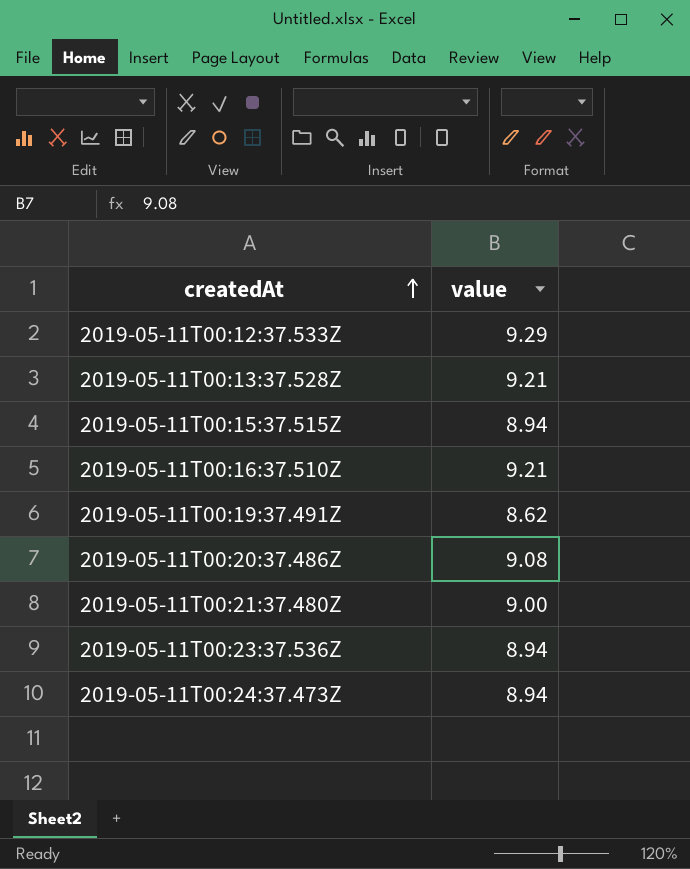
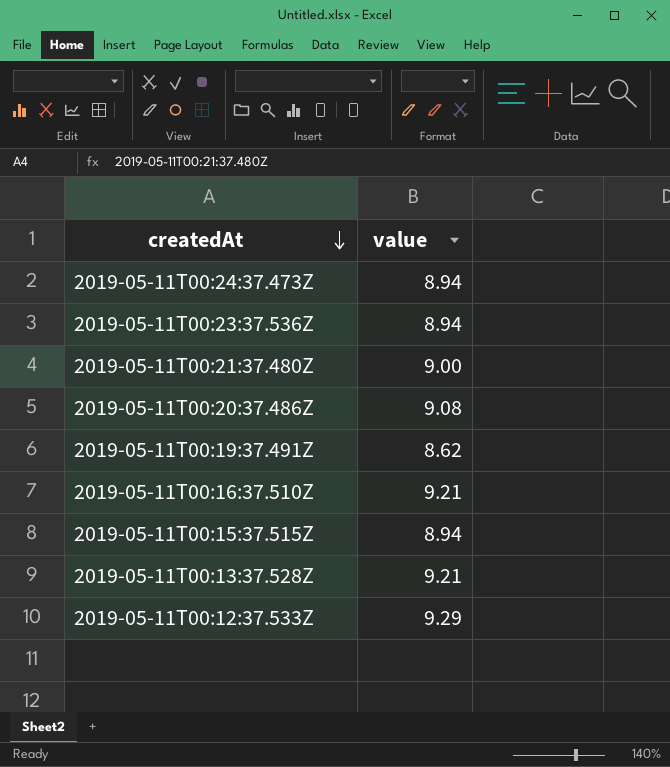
row order: createdAt ascending -> createdAt descending

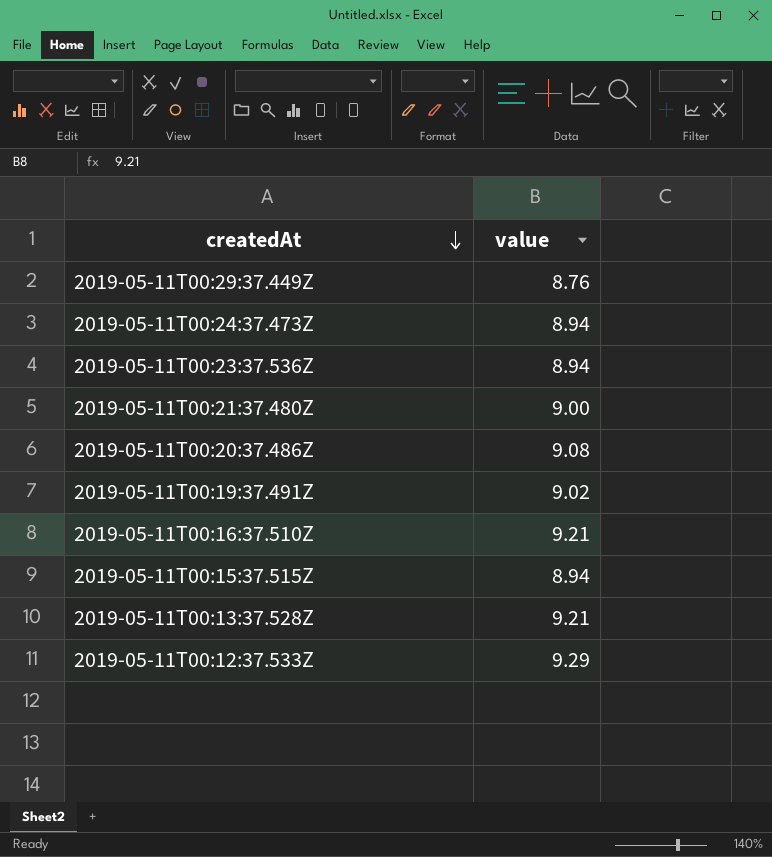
row 2019-05-11T00:29:37.449Z: none -> 8.76
2019-05-11T00:19:37.491Z | value: 8.62 -> 9.02

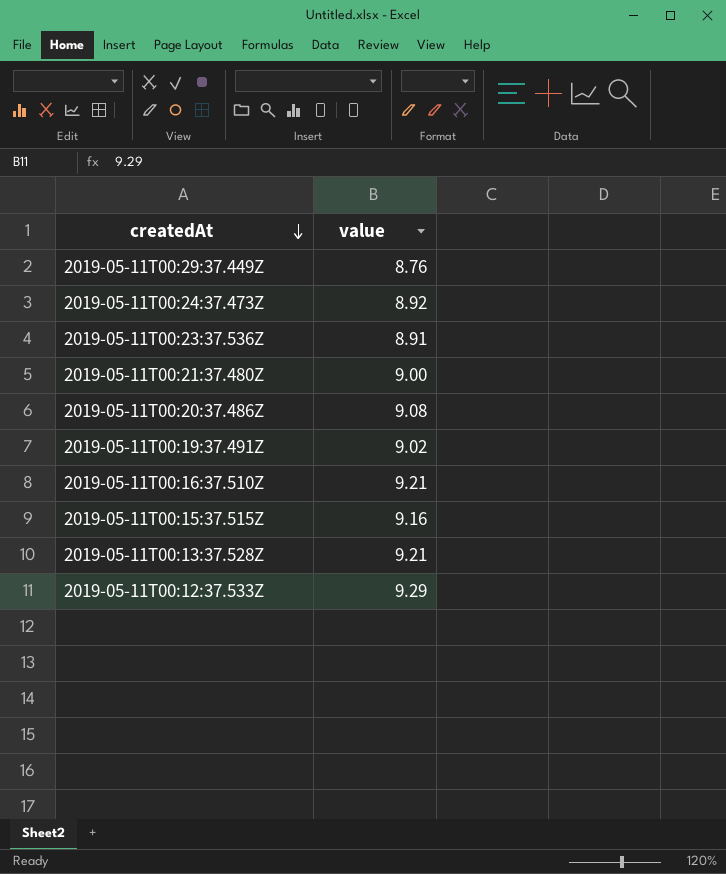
2019-05-11T00:24:37.473Z | value: 8.94 -> 8.92
2019-05-11T00:23:37.536Z | value: 8.94 -> 8.91
2019-05-11T00:15:37.515Z | value: 8.94 -> 9.16

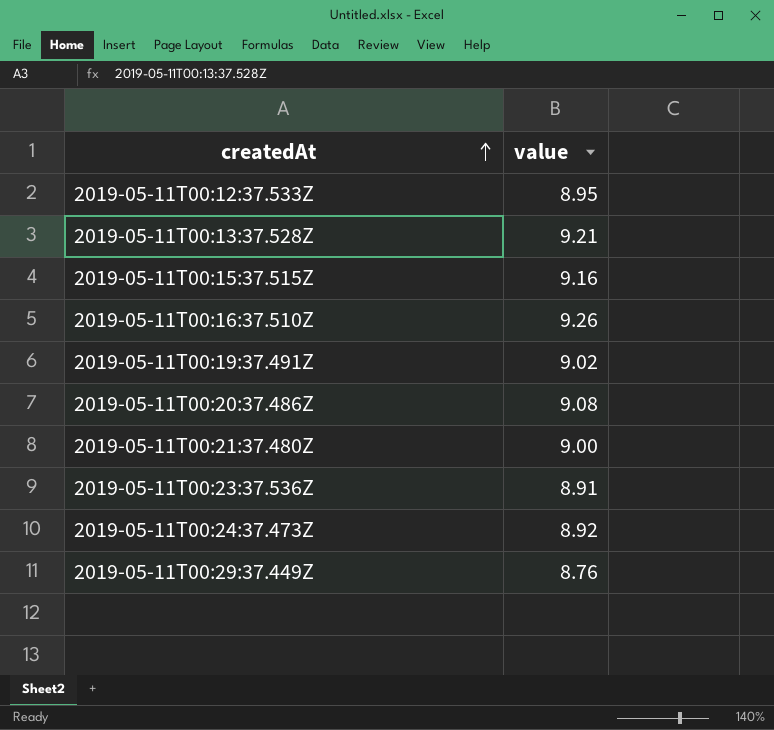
row order: createdAt descending -> createdAt ascending
2019-05-11T00:12:37.533Z | value: 9.29 -> 8.95
2019-05-11T00:16:37.510Z | value: 9.21 -> 9.26

